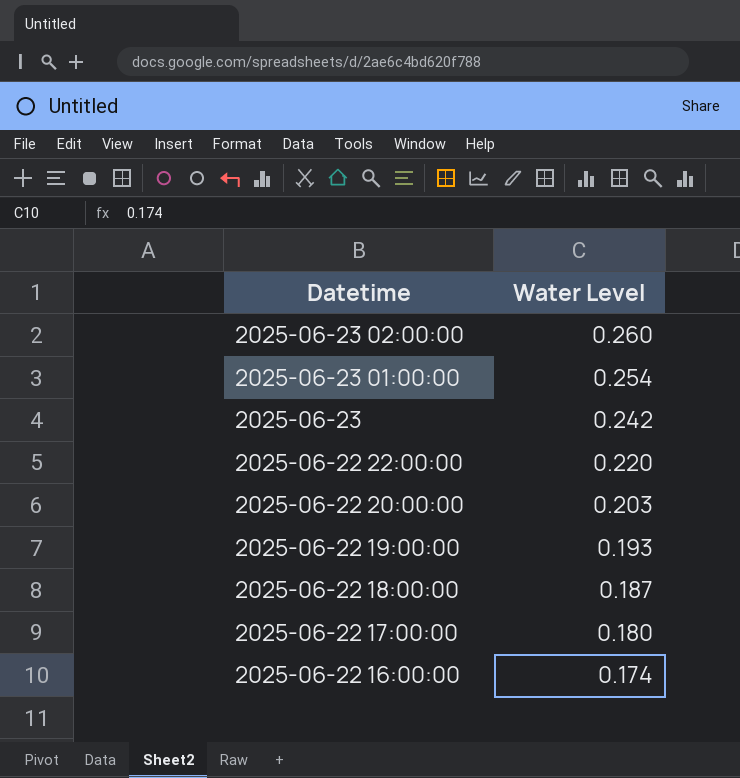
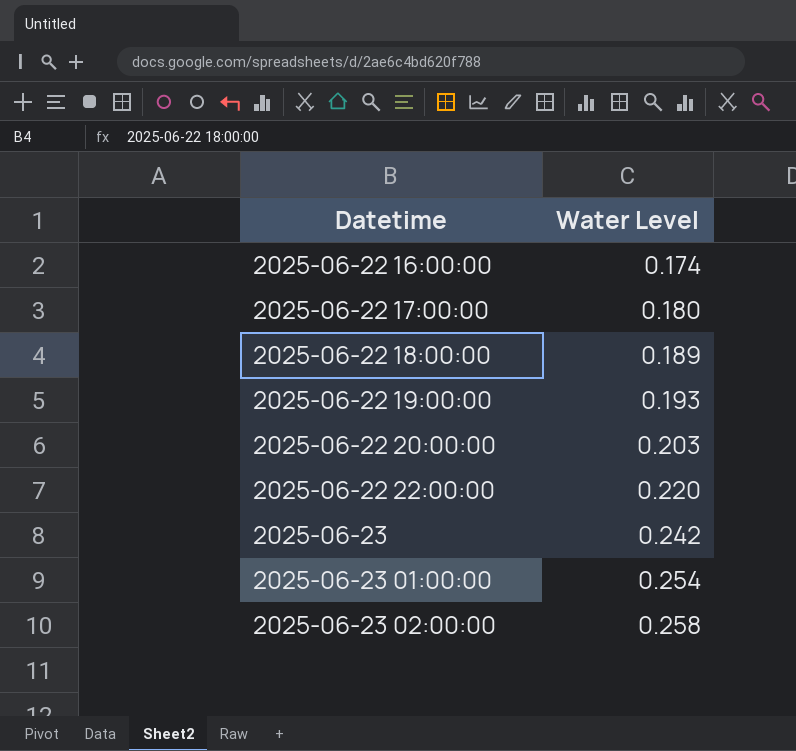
row order: Datetime descending -> Datetime ascending
2025-06-22 18:00:00 | Water Level: 0.187 -> 0.189
2025-06-23 02:00:00 | Water Level: 0.260 -> 0.258

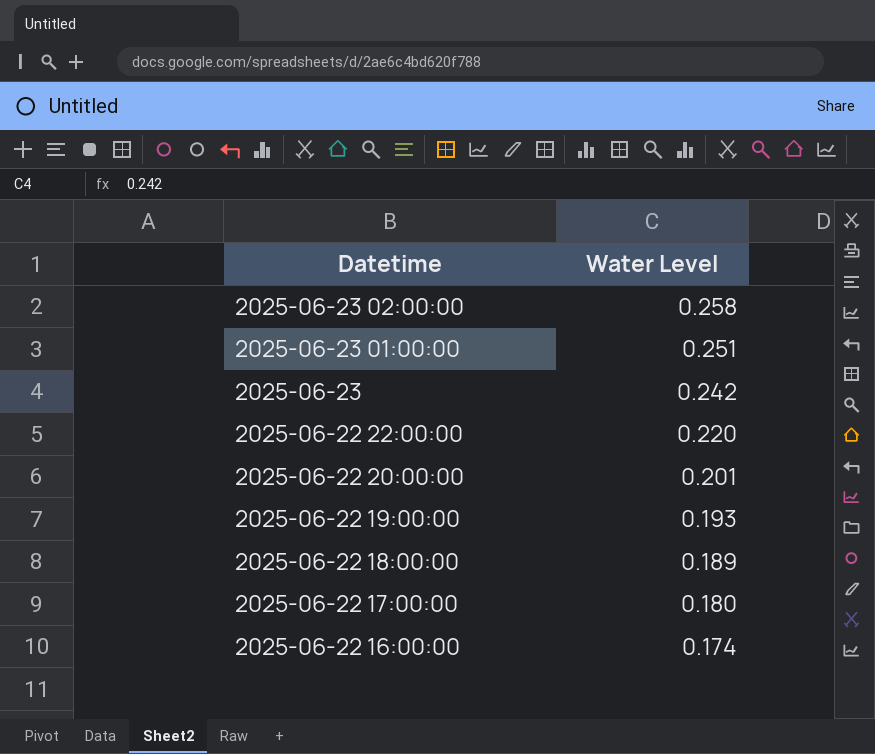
row order: Datetime ascending -> Datetime descending
2025-06-23 01:00:00 | Water Level: 0.254 -> 0.251
2025-06-22 20:00:00 | Water Level: 0.203 -> 0.201

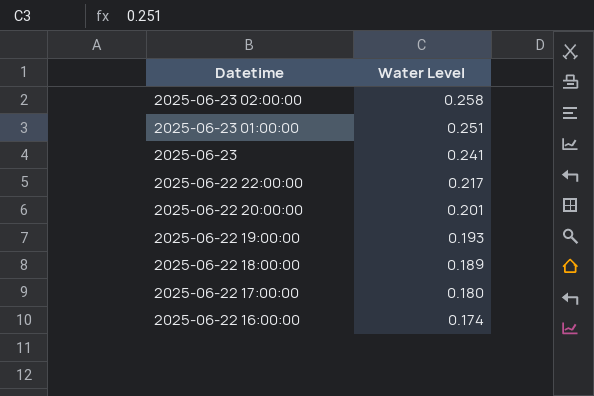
2025-06-23 | Water Level: 0.242 -> 0.241
2025-06-22 22:00:00 | Water Level: 0.220 -> 0.217

